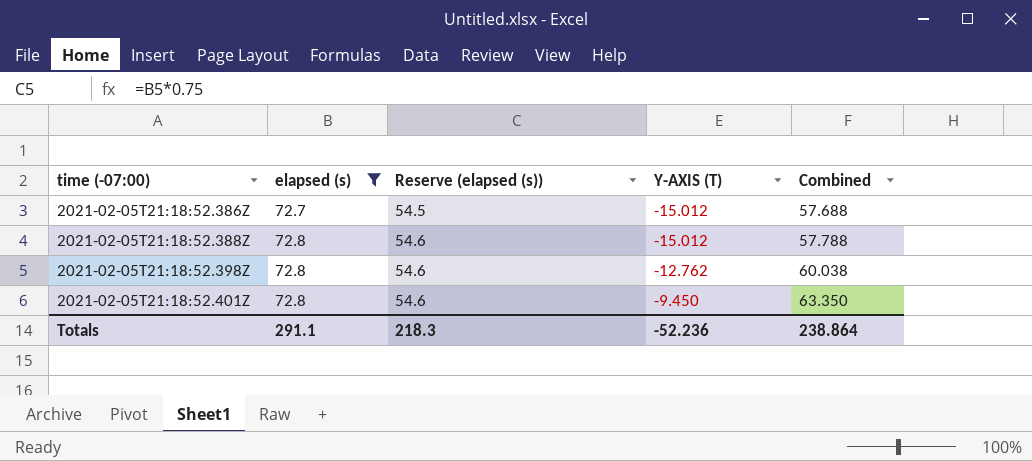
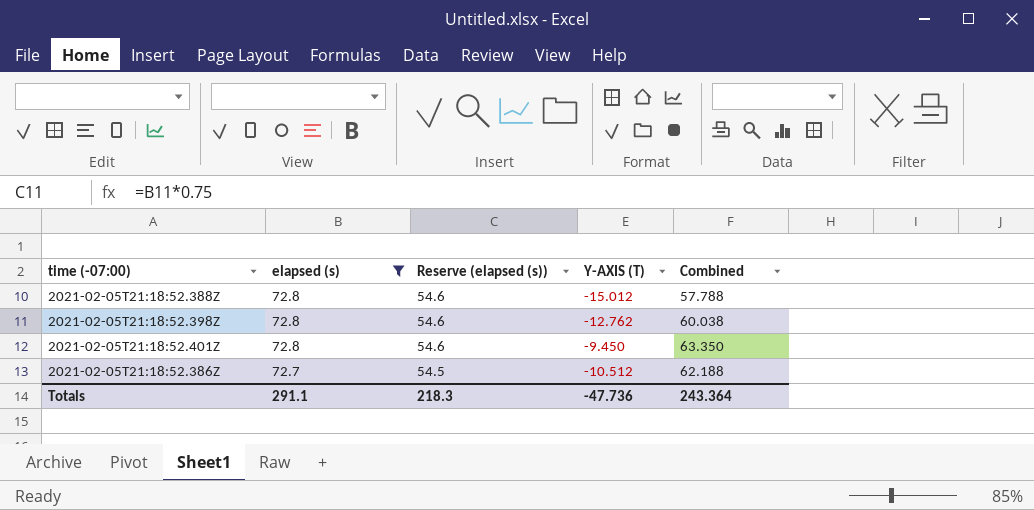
row order: time (-07:00) ascending -> elapsed (s) descending
2021-02-05T21:18:52.386Z | Y-AXIS (T): -15.012 -> -10.512
2021-02-05T21:18:52.386Z | Combined: 57.688 -> 62.188
Totals | Y-AXIS (T): -52.236 -> -47.736
Totals | Combined: 238.864 -> 243.364

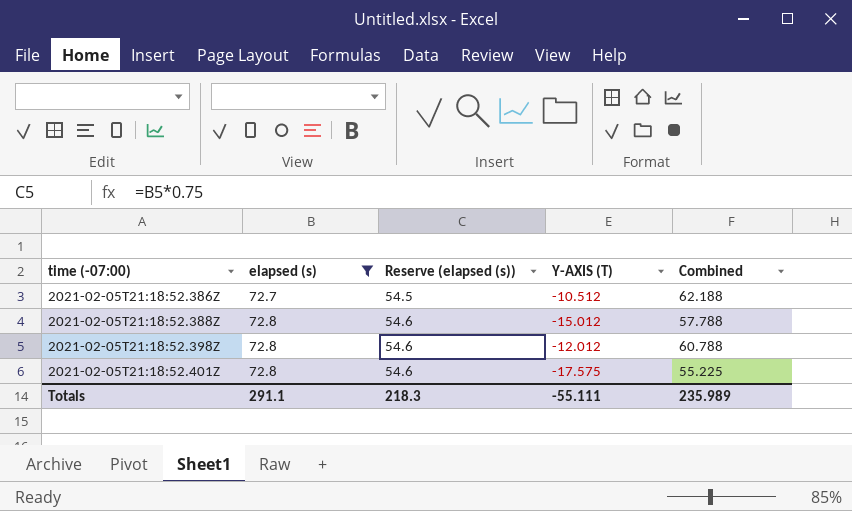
row order: elapsed (s) descending -> time (-07:00) ascending
2021-02-05T21:18:52.398Z | Y-AXIS (T): -12.762 -> -12.012
2021-02-05T21:18:52.398Z | Combined: 60.038 -> 60.788
2021-02-05T21:18:52.401Z | Y-AXIS (T): -9.450 -> -17.575
2021-02-05T21:18:52.401Z | Combined: 63.350 -> 55.225
Totals | Y-AXIS (T): -47.736 -> -55.111
Totals | Combined: 243.364 -> 235.989

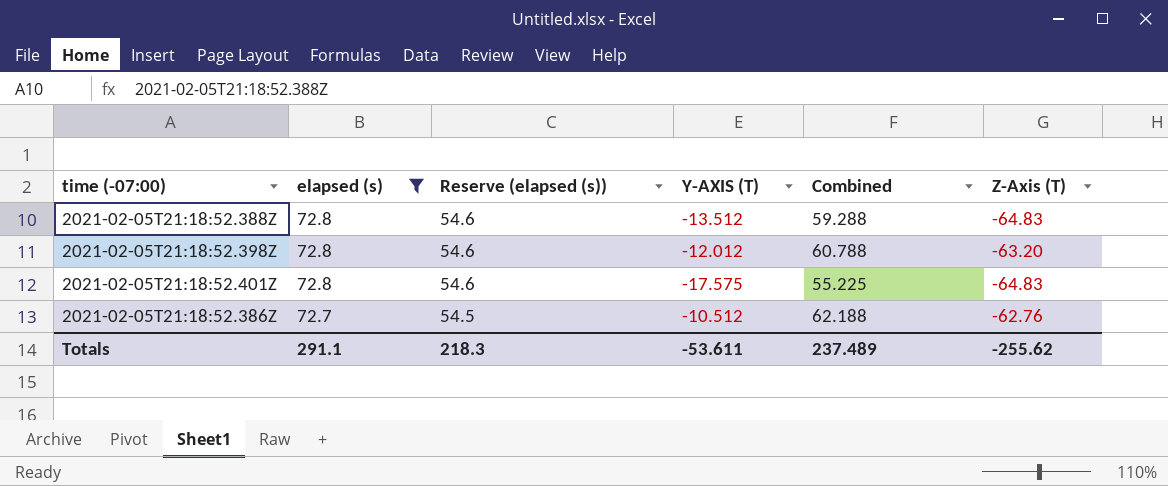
row order: time (-07:00) ascending -> elapsed (s) descending
column Z-Axis (T) | position: none -> 6
2021-02-05T21:18:52.388Z | Y-AXIS (T): -15.012 -> -13.512
2021-02-05T21:18:52.388Z | Combined: 57.788 -> 59.288
Totals | Y-AXIS (T): -55.111 -> -53.611
Totals | Combined: 235.989 -> 237.489

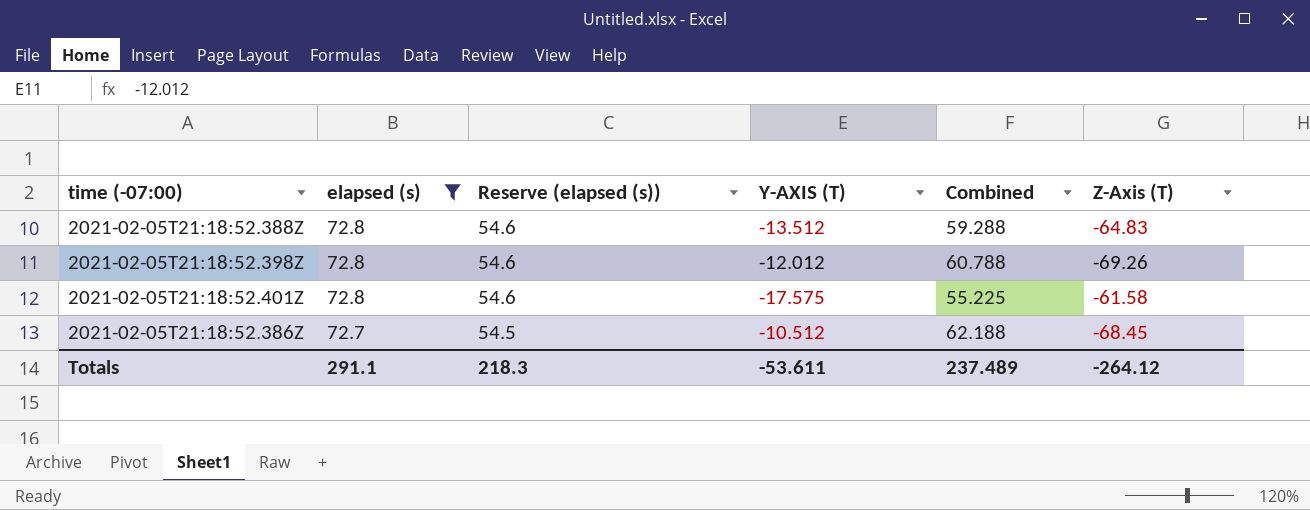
2021-02-05T21:18:52.398Z | Z-Axis (T): -63.20 -> -69.26
2021-02-05T21:18:52.401Z | Z-Axis (T): -64.83 -> -61.58
2021-02-05T21:18:52.386Z | Z-Axis (T): -62.76 -> -68.45
Totals | Z-Axis (T): -255.62 -> -264.12

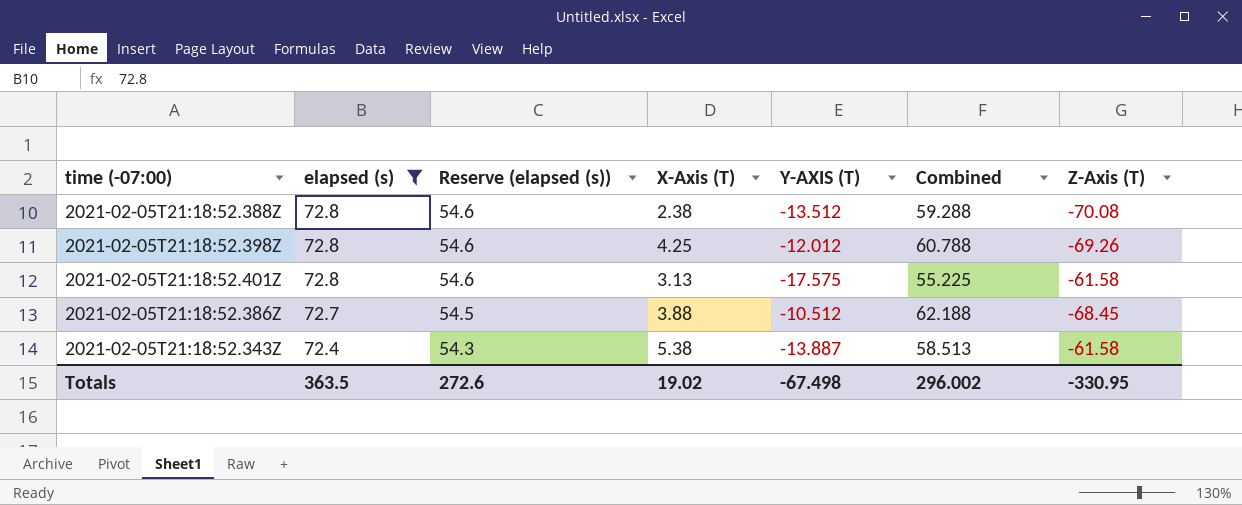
column X-Axis (T) | position: none -> 4
2021-02-05T21:18:52.388Z | Z-Axis (T): -64.83 -> -70.08
row 2021-02-05T21:18:52.343Z: none -> 72.4 | 54.3 | 5.38 | -13.887 | 58.513 | -61.58
Totals | elapsed (s): 291.1 -> 363.5
Totals | Reserve (elapsed (s)): 218.3 -> 272.6
Totals | Y-AXIS (T): -53.611 -> -67.498
Totals | Combined: 237.489 -> 296.002
Totals | Z-Axis (T): -264.12 -> -330.95

